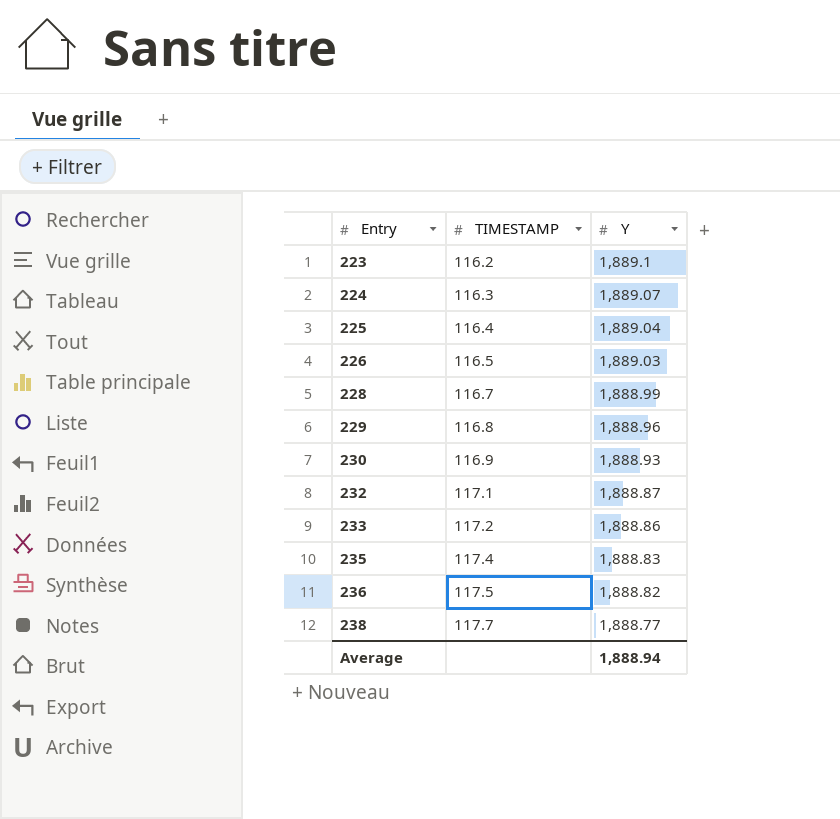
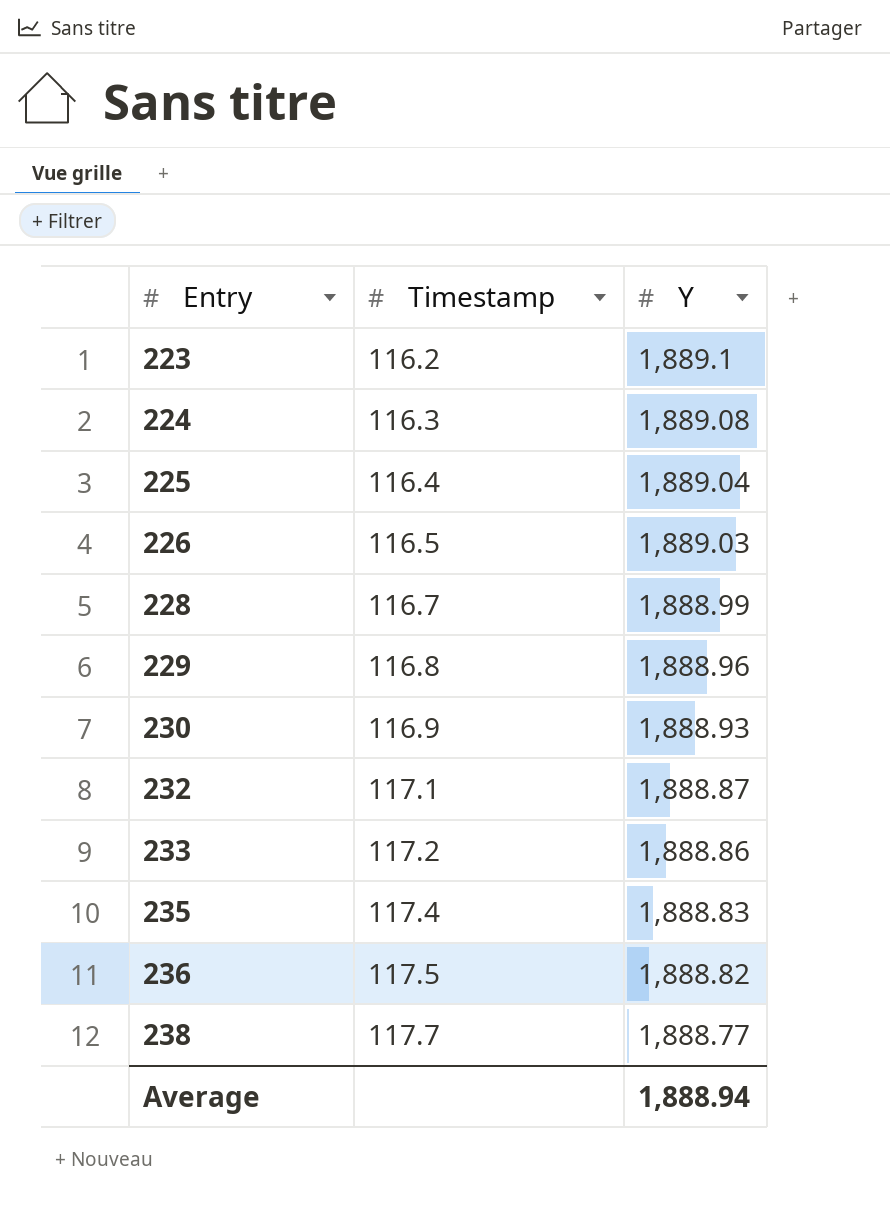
column name: TIMESTAMP -> Timestamp
224 | Y: 1,889.07 -> 1,889.08

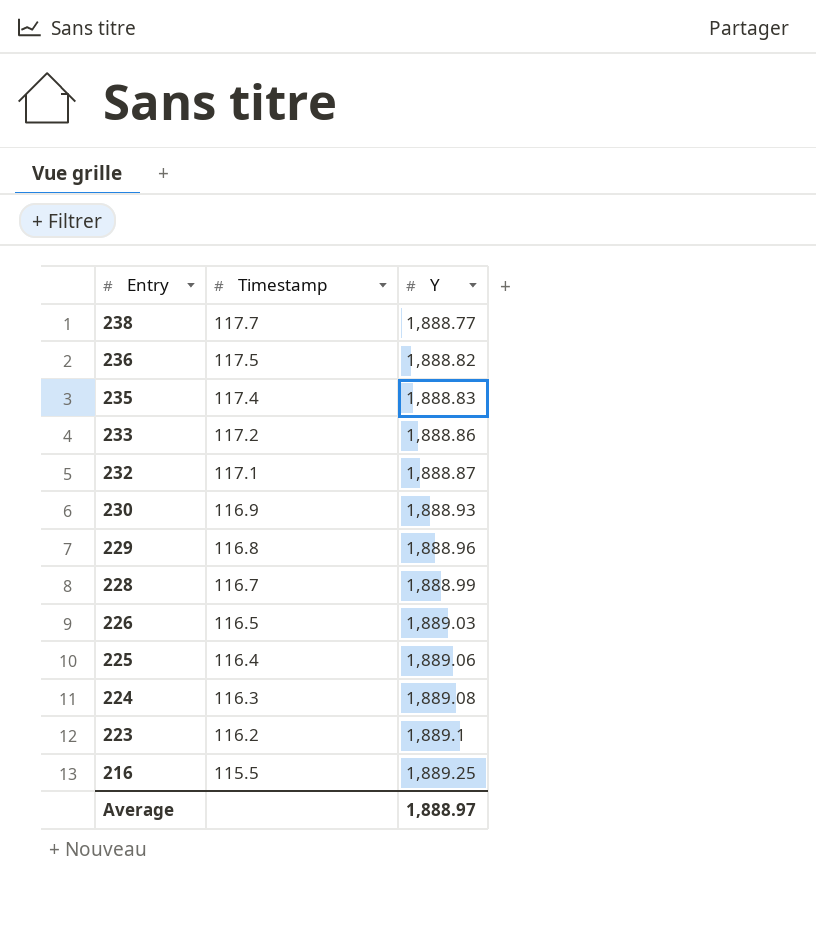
row order: Entry ascending -> Entry descending
225 | Y: 1,889.04 -> 1,889.06
row 216: none -> 115.5 | 1,889.25
Average | Y: 1,888.94 -> 1,888.97

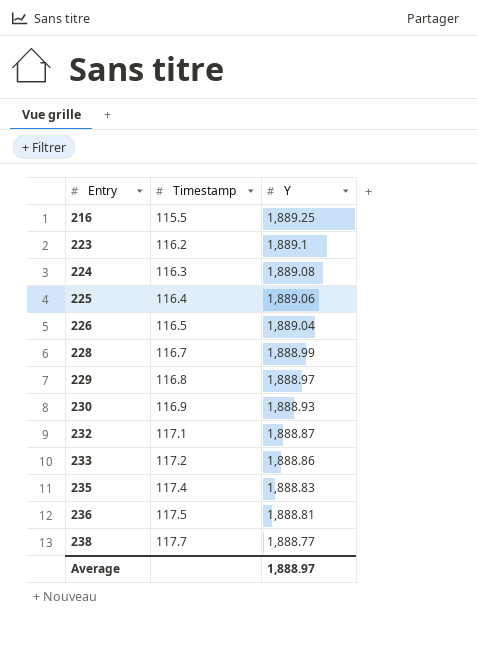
row order: Entry descending -> Entry ascending
226 | Y: 1,889.03 -> 1,889.04
229 | Y: 1,888.96 -> 1,888.97
236 | Y: 1,888.82 -> 1,888.81

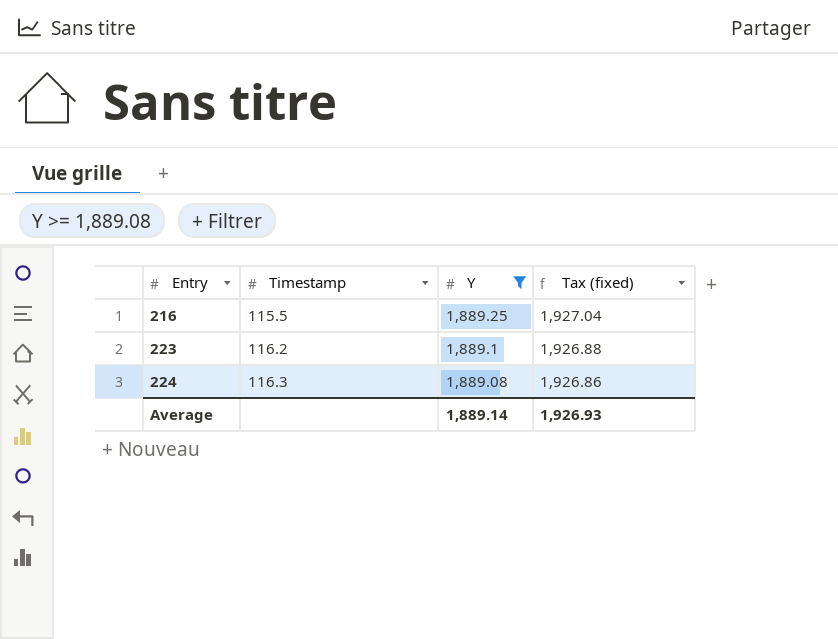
filter: none -> Y >= 1,889.08
column Tax (fixed) | formula: none -> [Y] * 1.02
Average | Y: 1,888.97 -> 1,889.14

